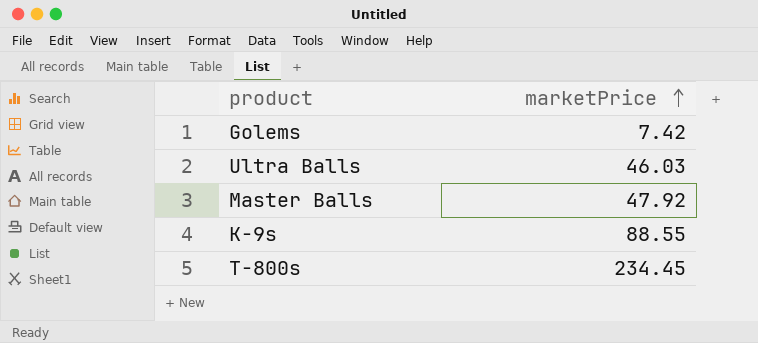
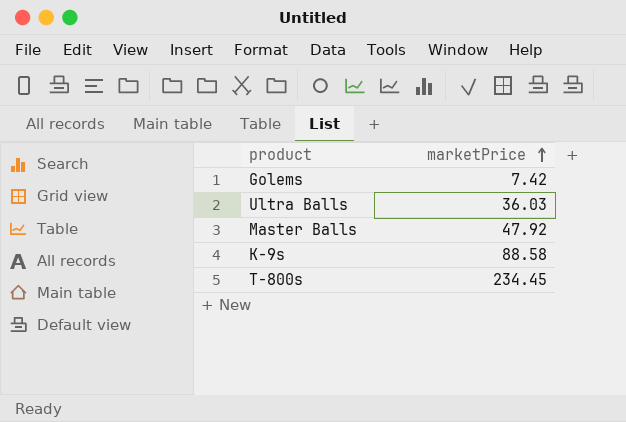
Ultra Balls | marketPrice: 46.03 -> 36.03
K-9s | marketPrice: 88.55 -> 88.58

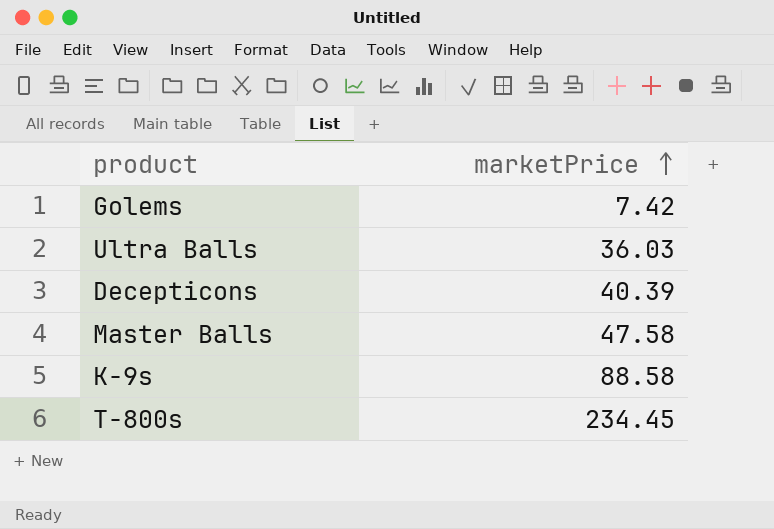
row Decepticons: none -> 40.39
Master Balls | marketPrice: 47.92 -> 47.58

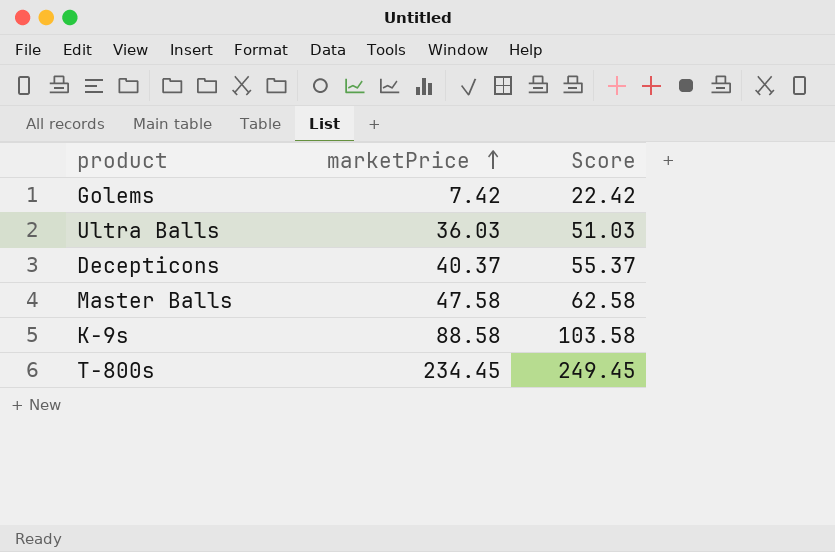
column Score | formula: none -> [marketPrice] + 15
Decepticons | marketPrice: 40.39 -> 40.37

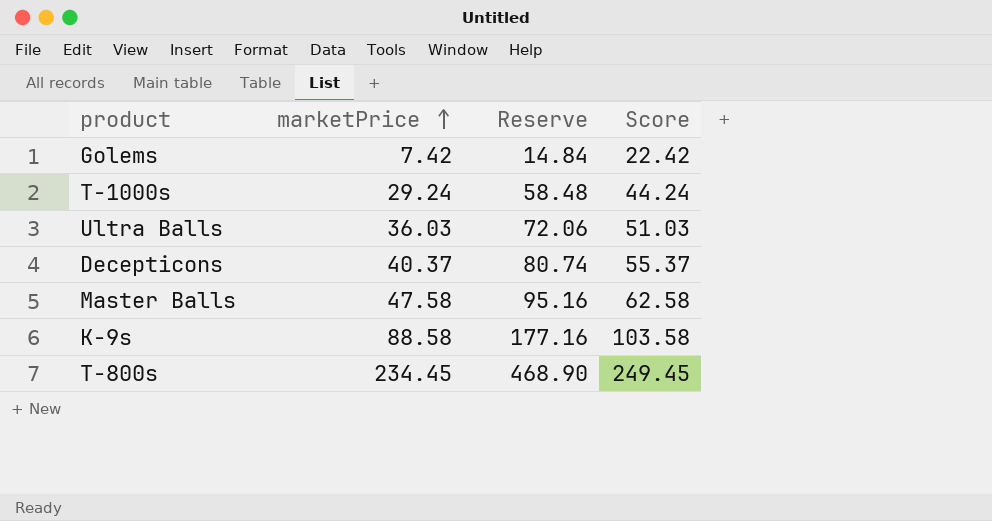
column Reserve | formula: none -> [marketPrice] * 2
row T-1000s: none -> 29.24 | 58.48 | 44.24

